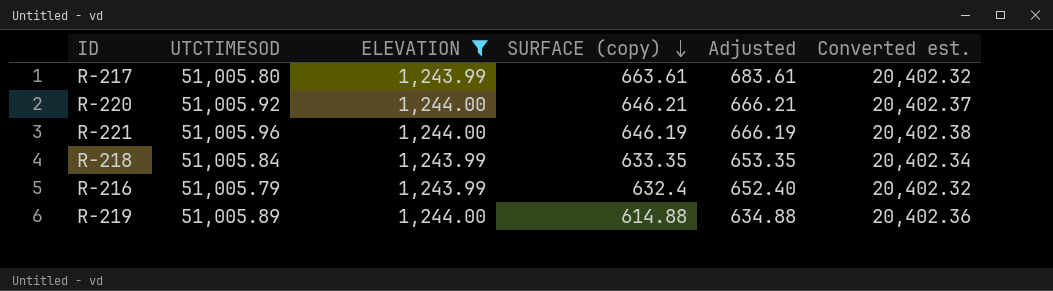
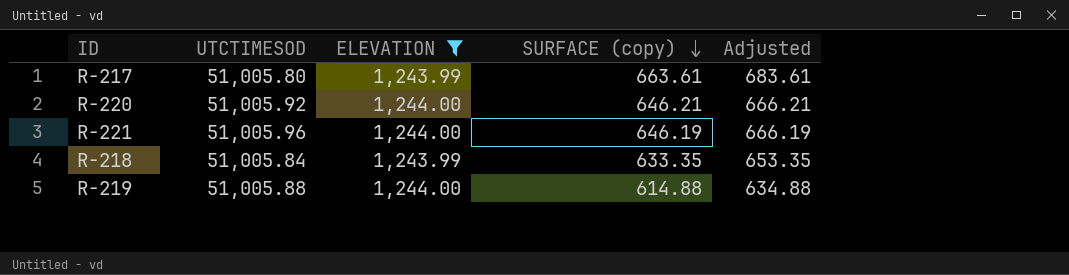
column Converted est. | formula: [UTCTIMESOD] * 0.4 -> none
row R-216: 51,005.79 | 1,243.99 | 632.4 | 652.40 | 20,402.32 -> none
R-219 | UTCTIMESOD: 51,005.89 -> 51,005.88

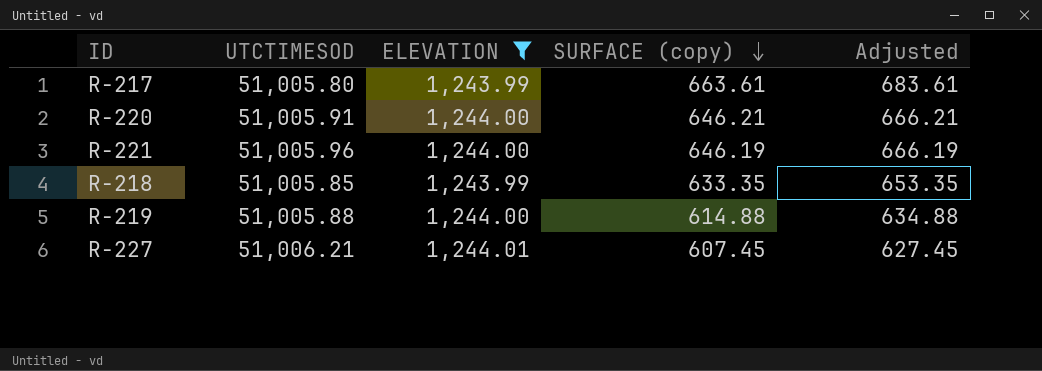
R-220 | UTCTIMESOD: 51,005.92 -> 51,005.91
R-218 | UTCTIMESOD: 51,005.84 -> 51,005.85
row R-227: none -> 51,006.21 | 1,244.01 | 607.45 | 627.45

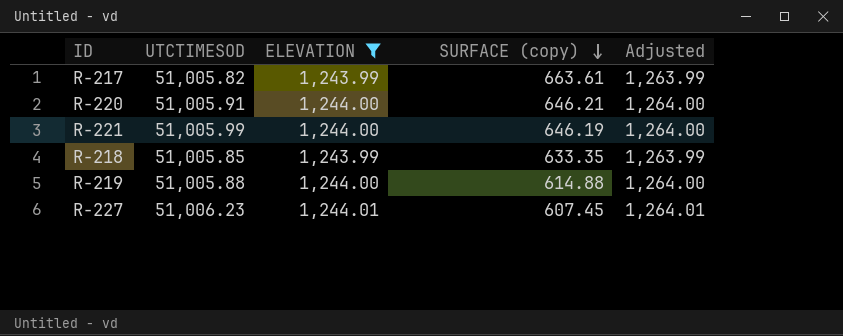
column Adjusted | formula: [SURFACE (copy)] + 20 -> [ELEVATION] + 20
R-217 | UTCTIMESOD: 51,005.80 -> 51,005.82
R-221 | UTCTIMESOD: 51,005.96 -> 51,005.99
R-227 | UTCTIMESOD: 51,006.21 -> 51,006.23

